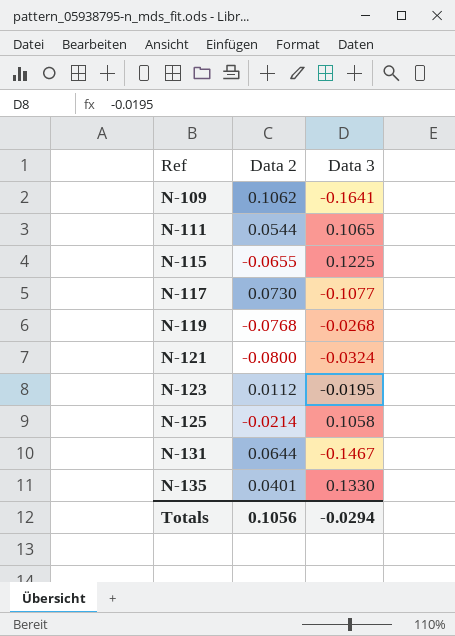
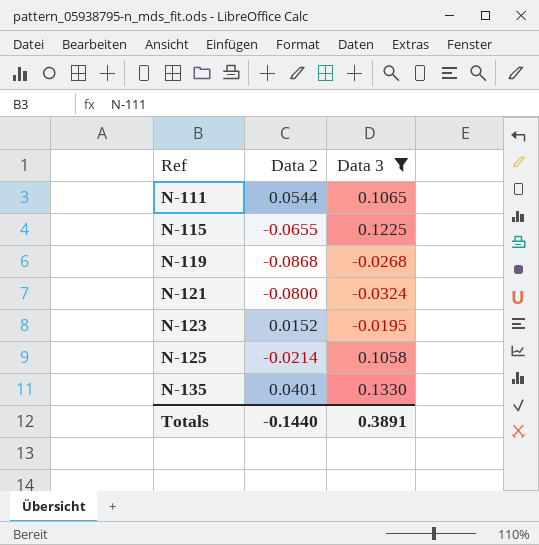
filter: none -> Data 3 >= -0.0324
N-119 | Data 2: -0.0768 -> -0.0868
N-123 | Data 2: 0.0112 -> 0.0152
Totals | Data 2: 0.1056 -> -0.1440
Totals | Data 3: -0.0294 -> 0.3891

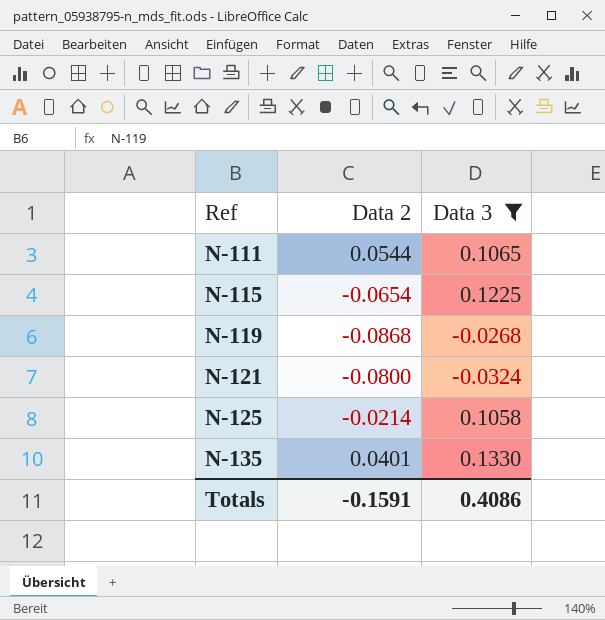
row N-123: 0.0152 | -0.0195 -> none
N-115 | Data 2: -0.0655 -> -0.0654
Totals | Data 2: -0.1440 -> -0.1591
Totals | Data 3: 0.3891 -> 0.4086

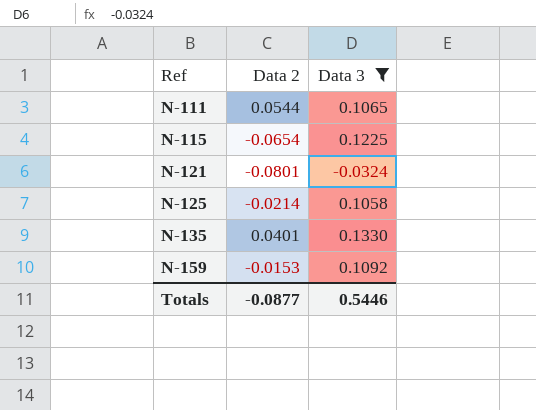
row N-119: -0.0868 | -0.0268 -> none
N-121 | Data 2: -0.0800 -> -0.0801
row N-159: none -> -0.0153 | 0.1092
Totals | Data 2: -0.1591 -> -0.0877
Totals | Data 3: 0.4086 -> 0.5446

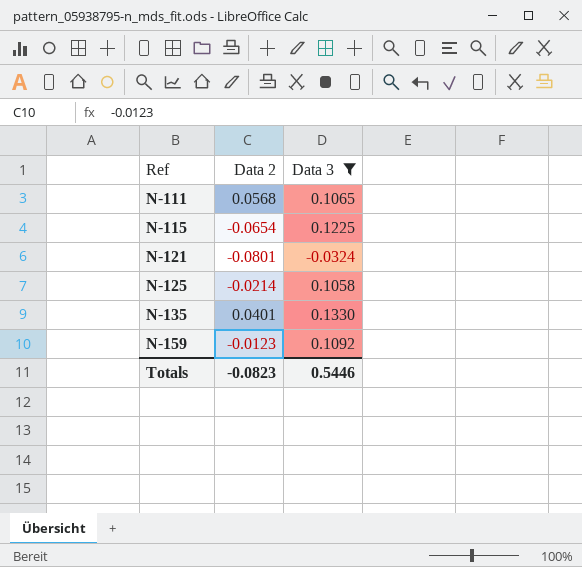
N-111 | Data 2: 0.0544 -> 0.0568
N-159 | Data 2: -0.0153 -> -0.0123
Totals | Data 2: -0.0877 -> -0.0823

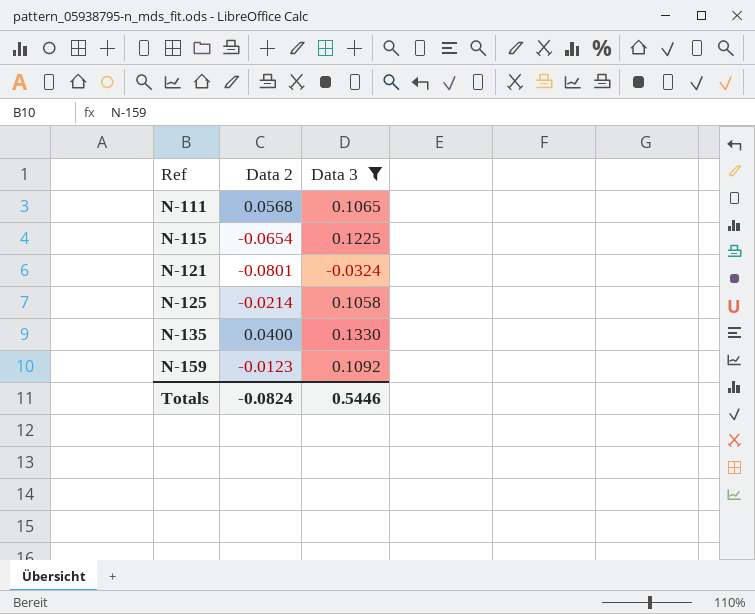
N-135 | Data 2: 0.0401 -> 0.0400
Totals | Data 2: -0.0823 -> -0.0824

